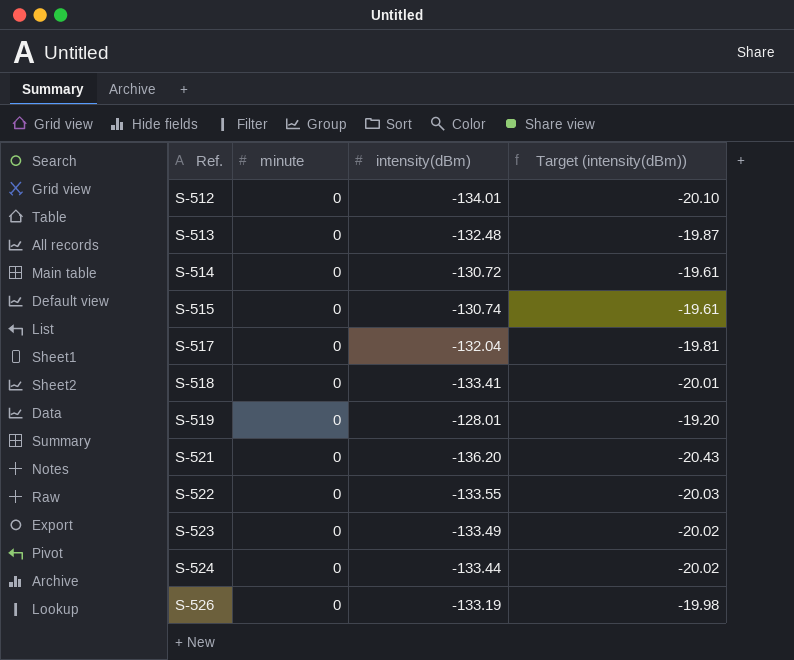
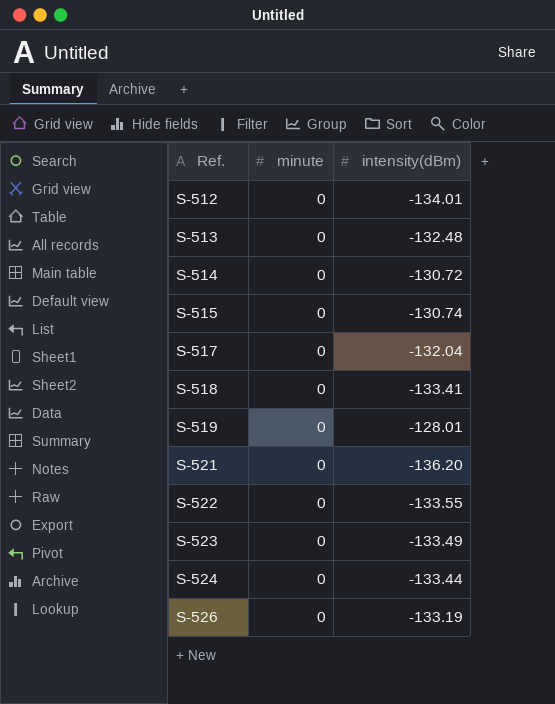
column Target (intensity(dBm)) | formula: [intensity(dBm)] * 0.15 -> none

